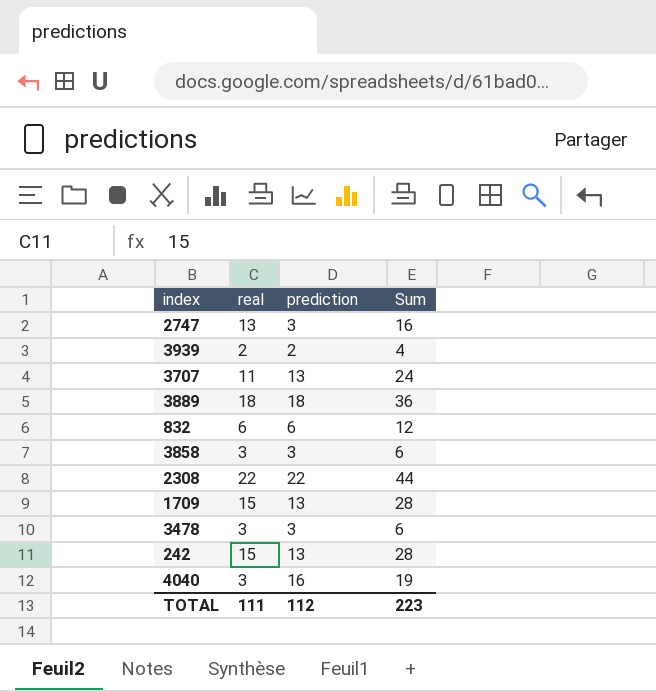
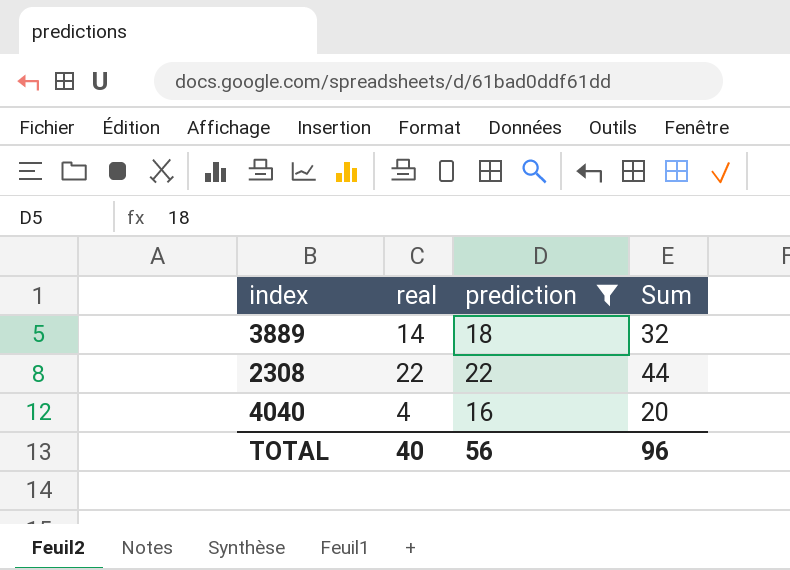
filter: none -> prediction >= 16
3889 | real: 18 -> 14
3889 | Sum: 36 -> 32
4040 | real: 3 -> 4
4040 | Sum: 19 -> 20
TOTAL | real: 111 -> 40
TOTAL | prediction: 112 -> 56
TOTAL | Sum: 223 -> 96

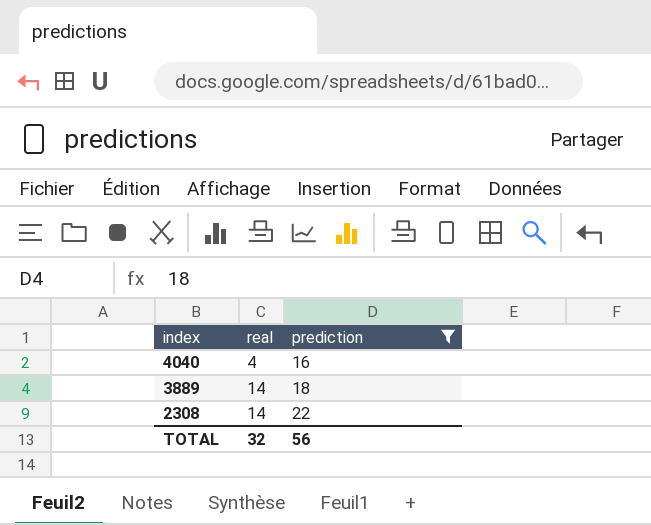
row order: none -> index descending
column Sum | formula: [real] + [prediction] -> none
2308 | real: 22 -> 14
TOTAL | real: 40 -> 32

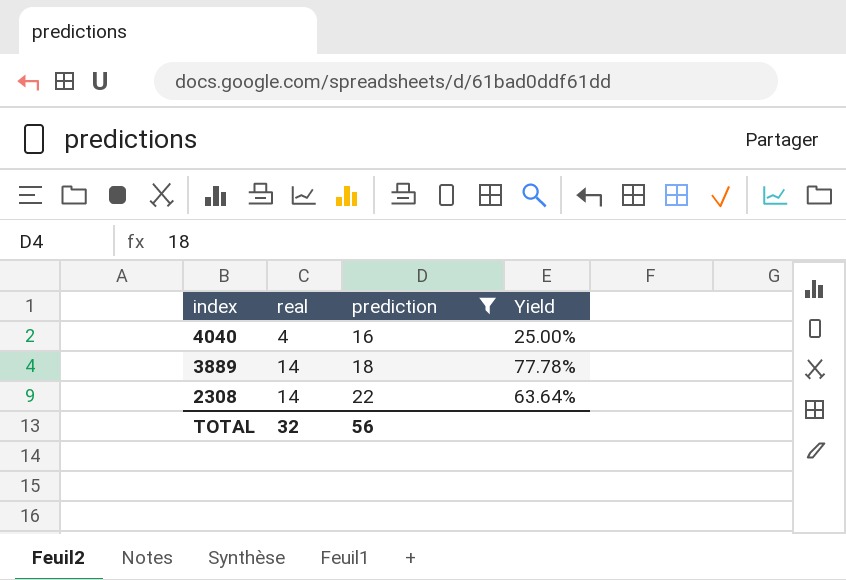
column Yield | formula: none -> [real] / [prediction]

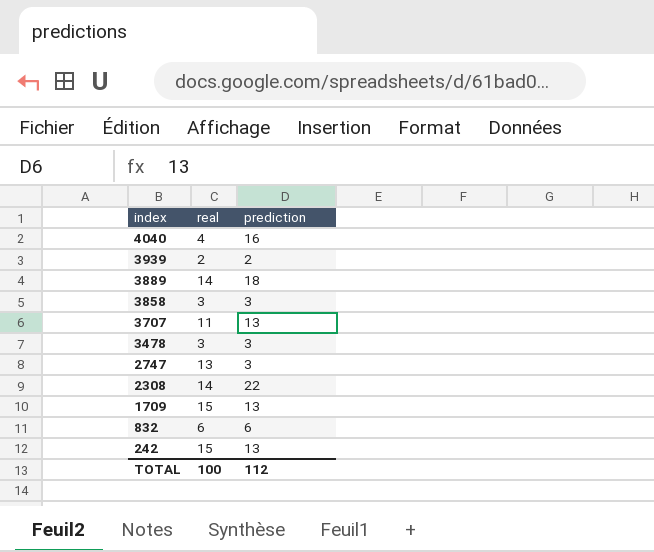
filter: prediction >= 16 -> none
column Yield | formula: [real] / [prediction] -> none
TOTAL | real: 32 -> 100
TOTAL | prediction: 56 -> 112

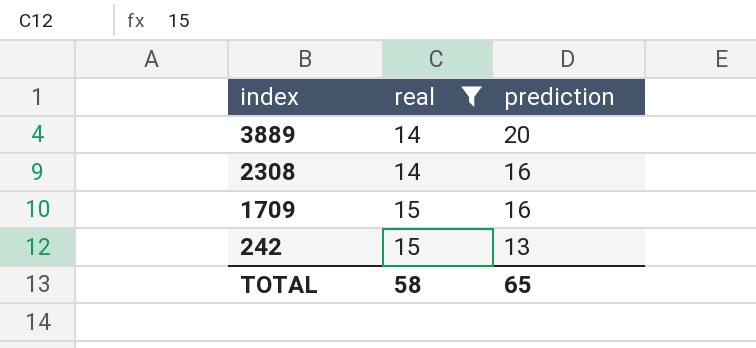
filter: none -> real >= 14
3889 | prediction: 18 -> 20
2308 | prediction: 22 -> 16
1709 | prediction: 13 -> 16
TOTAL | real: 100 -> 58
TOTAL | prediction: 112 -> 65

